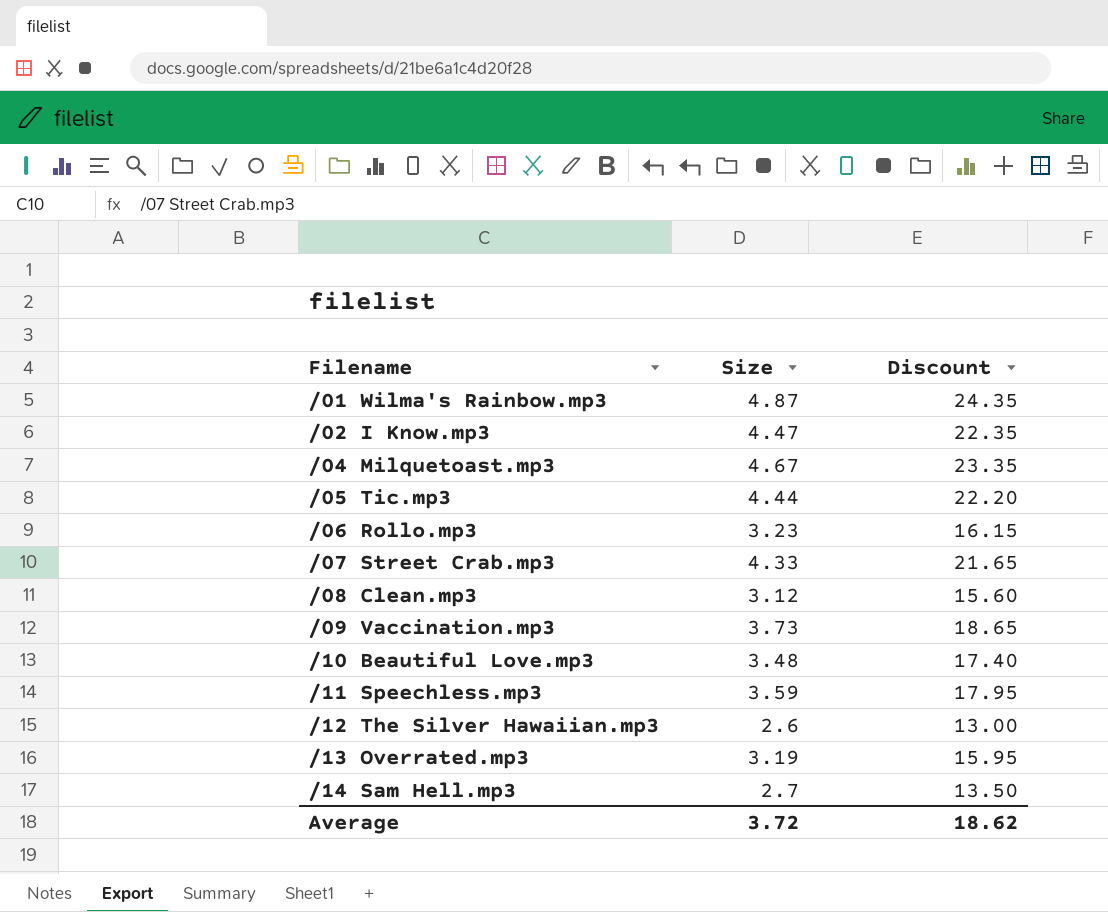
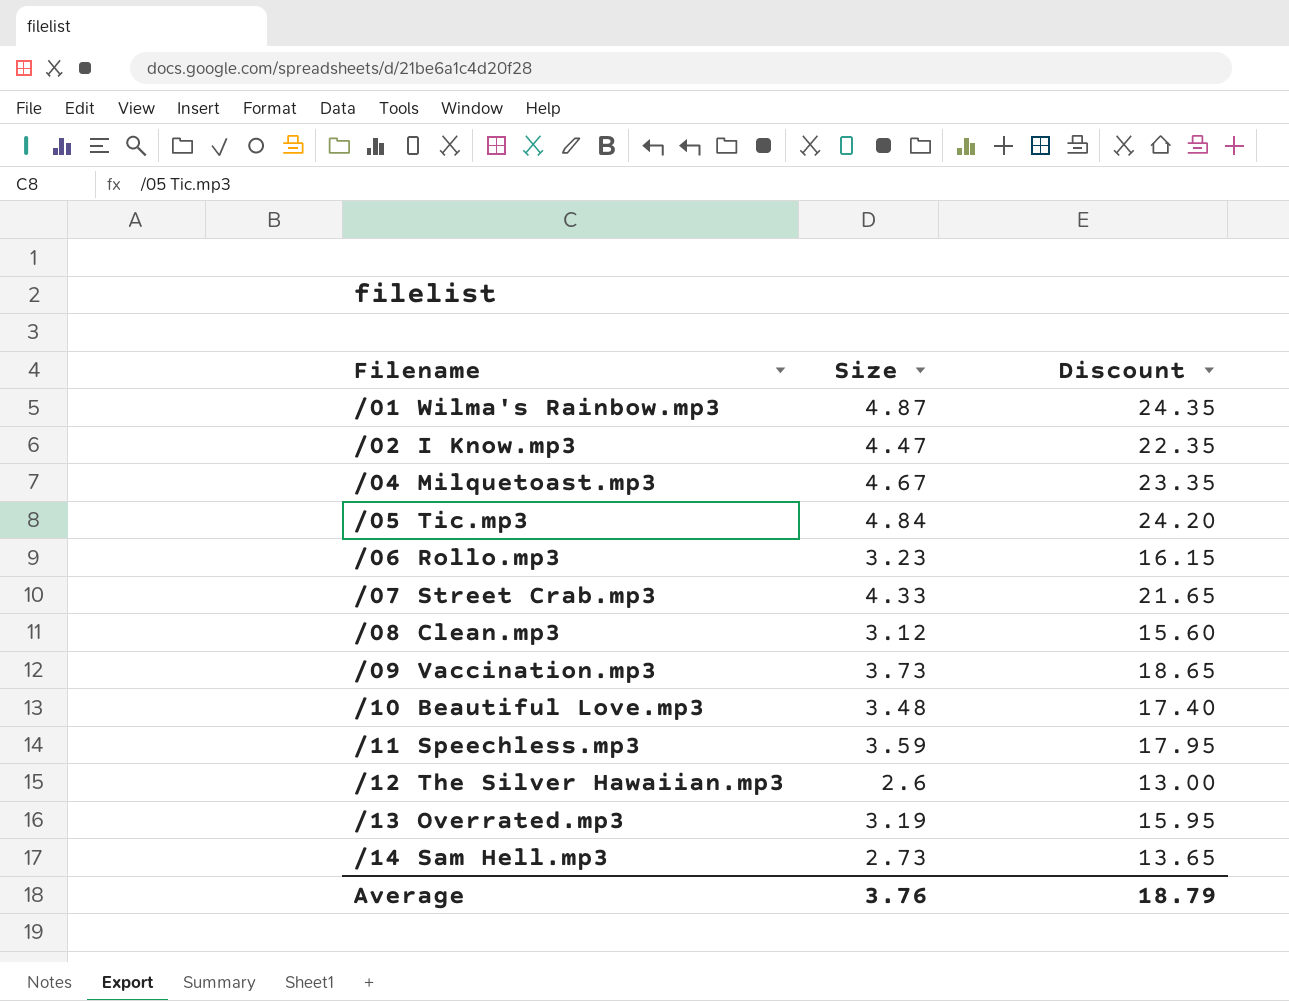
/05 Tic.mp3 | Size: 4.44 -> 4.84
/05 Tic.mp3 | Discount: 22.20 -> 24.20
/14 Sam Hell.mp3 | Size: 2.7 -> 2.73
/14 Sam Hell.mp3 | Discount: 13.50 -> 13.65
Average | Size: 3.72 -> 3.76
Average | Discount: 18.62 -> 18.79

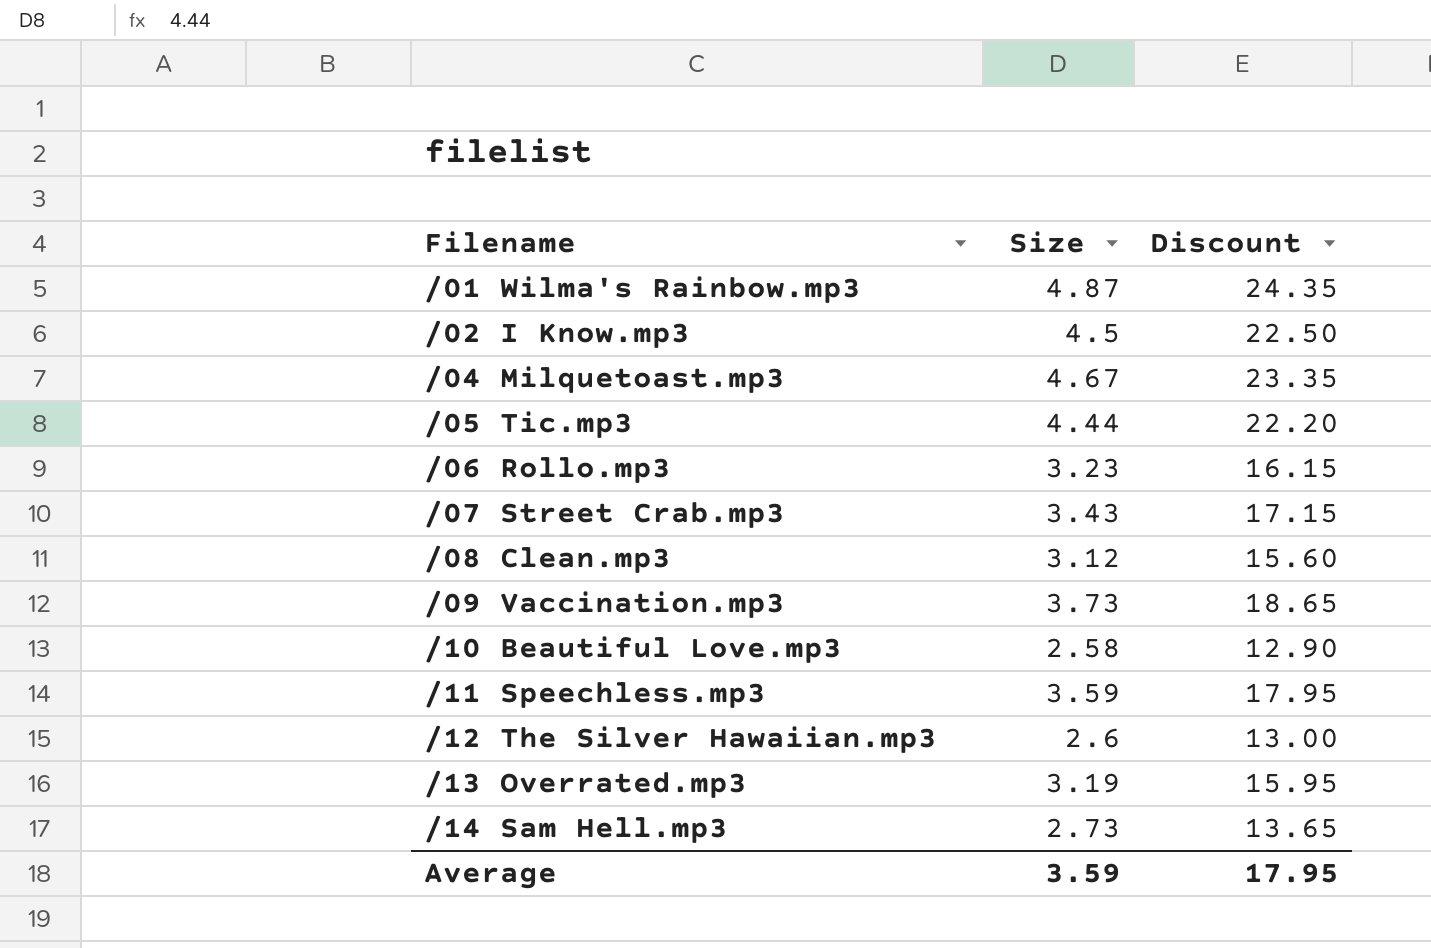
/02 I Know.mp3 | Size: 4.47 -> 4.5
/02 I Know.mp3 | Discount: 22.35 -> 22.50
/05 Tic.mp3 | Size: 4.84 -> 4.44
/05 Tic.mp3 | Discount: 24.20 -> 22.20
/07 Street Crab.mp3 | Size: 4.33 -> 3.43
/07 Street Crab.mp3 | Discount: 21.65 -> 17.15
/10 Beautiful Love.mp3 | Size: 3.48 -> 2.58
/10 Beautiful Love.mp3 | Discount: 17.40 -> 12.90
Average | Size: 3.76 -> 3.59
Average | Discount: 18.79 -> 17.95

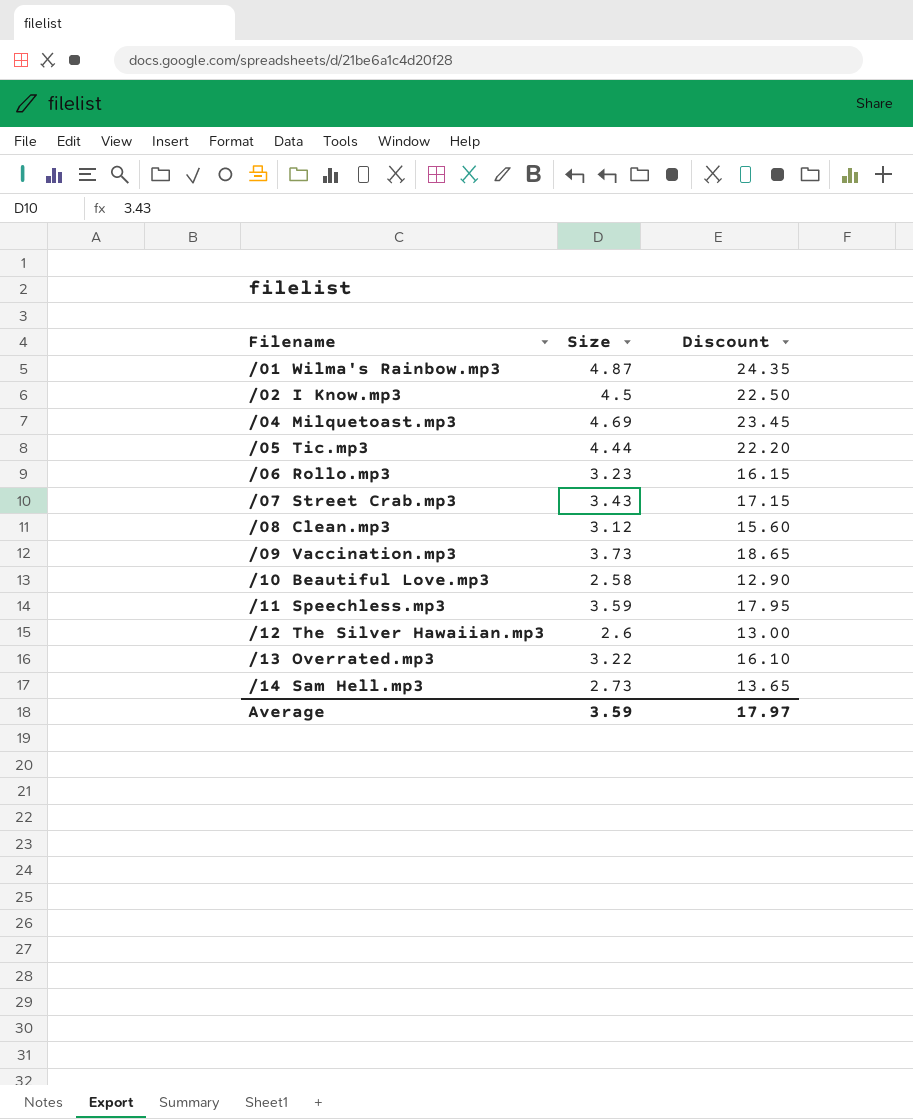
/04 Milquetoast.mp3 | Size: 4.67 -> 4.69
/04 Milquetoast.mp3 | Discount: 23.35 -> 23.45
/13 Overrated.mp3 | Size: 3.19 -> 3.22
/13 Overrated.mp3 | Discount: 15.95 -> 16.10
Average | Discount: 17.95 -> 17.97

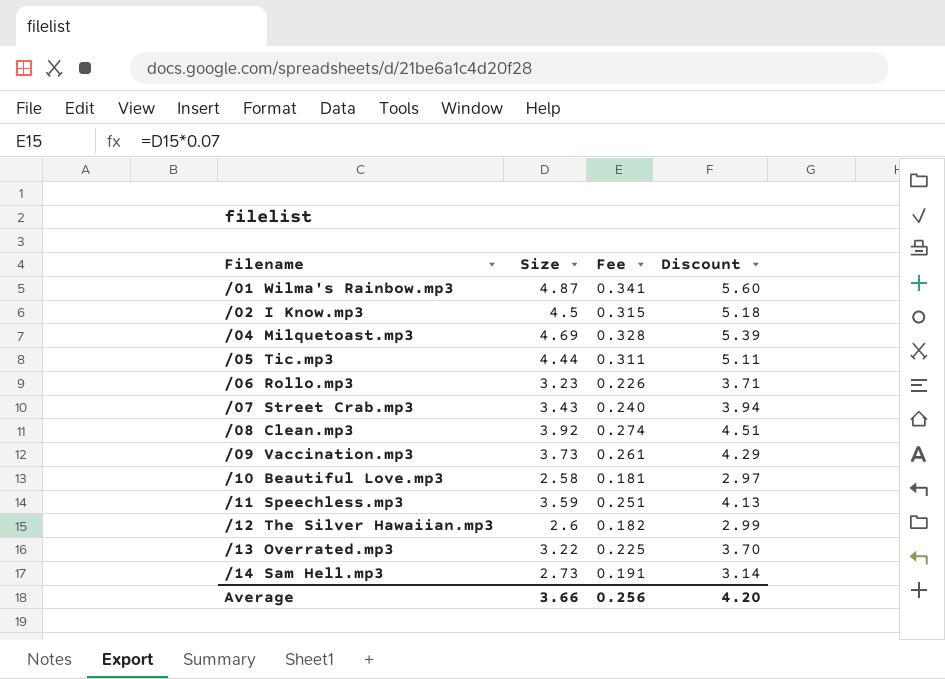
column Fee | formula: none -> [Size] * 0.07
column Discount | formula: [Size] * 5 -> [Size] * 1.15
/08 Clean.mp3 | Size: 3.12 -> 3.92
Average | Size: 3.59 -> 3.66
Average | Discount: 17.97 -> 4.20

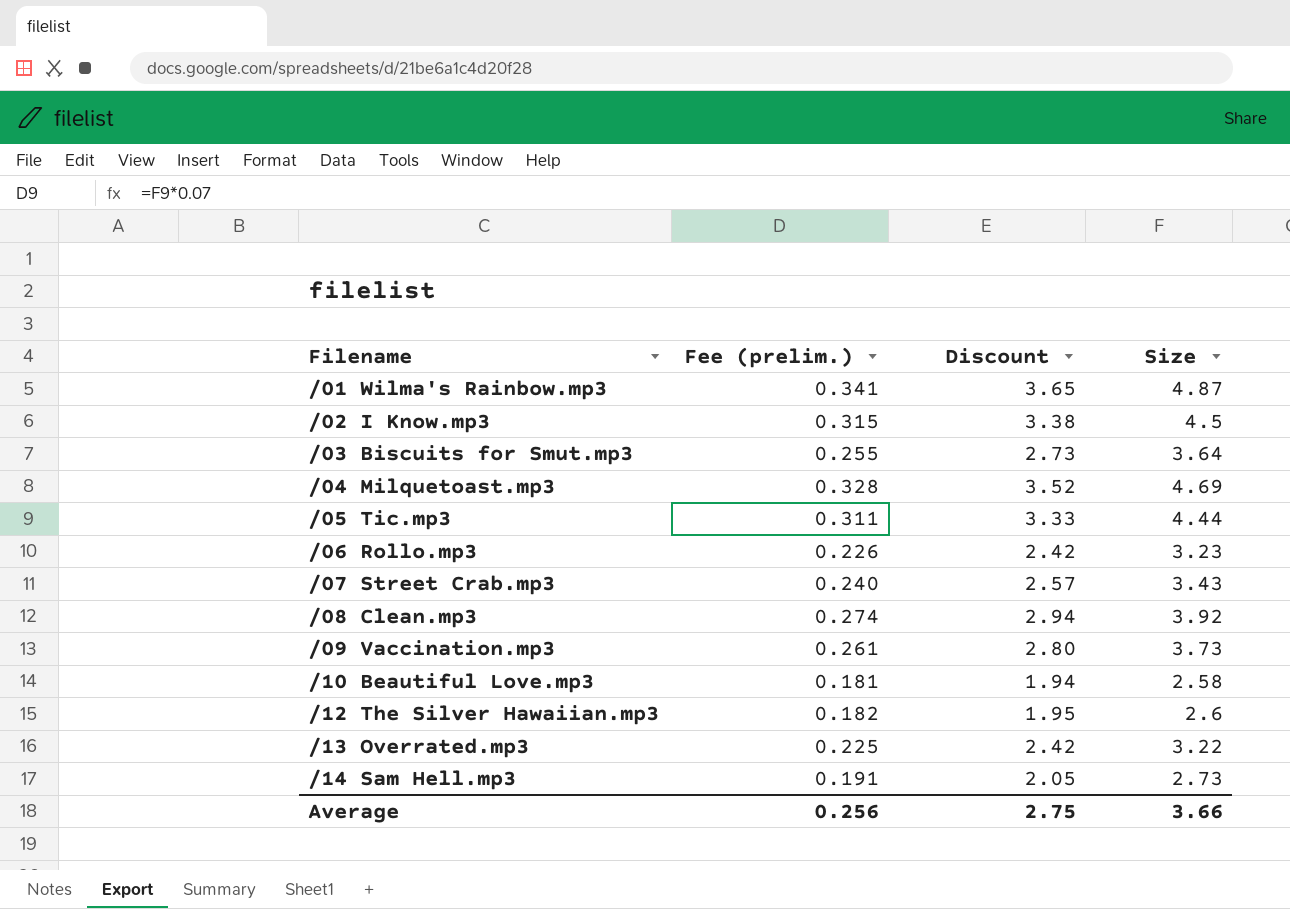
column name: Fee -> Fee (prelim.)
column Discount | formula: [Size] * 1.15 -> [Size] * 0.75
column Size | position: 2 -> 4
row /11 Speechless.mp3: 3.59 | 0.251 | 4.13 -> none
row /03 Biscuits for Smut.mp3: none -> 0.255 | 2.73 | 3.64
Average | Discount: 4.20 -> 2.75

